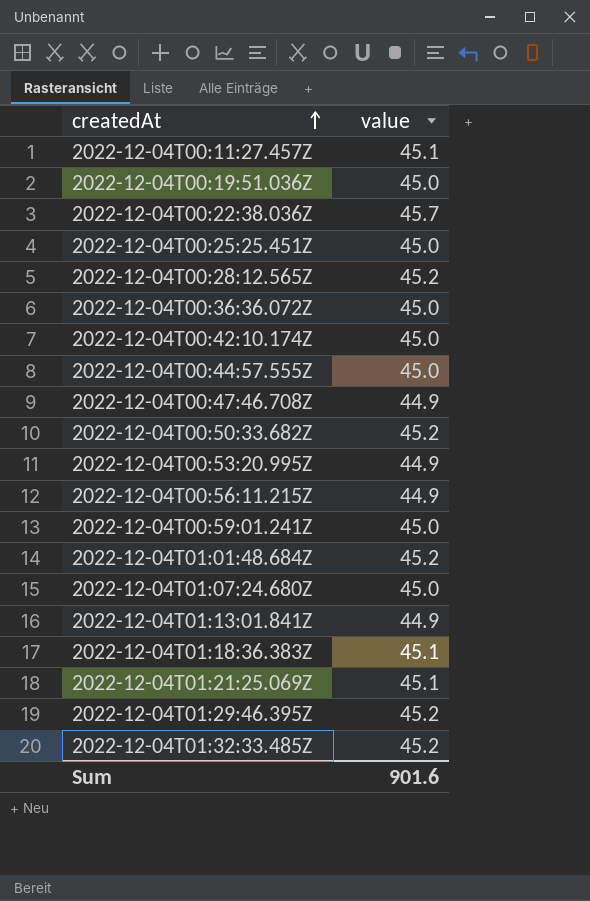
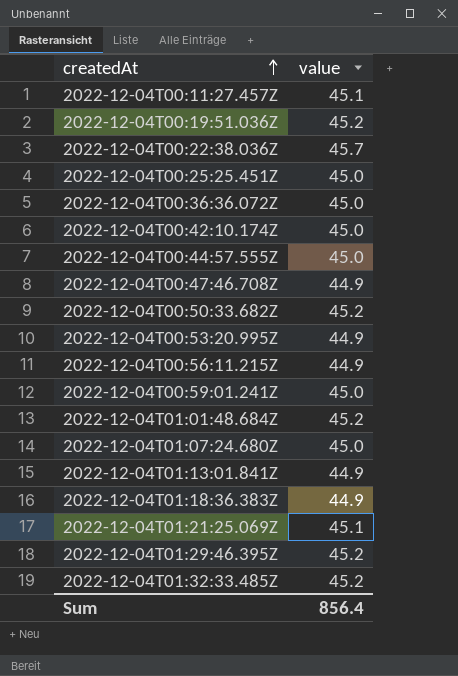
row 2022-12-04T00:28:12.565Z: 45.2 -> none
2022-12-04T00:19:51.036Z | value: 45.0 -> 45.2
2022-12-04T01:18:36.383Z | value: 45.1 -> 44.9
Sum | value: 901.6 -> 856.4

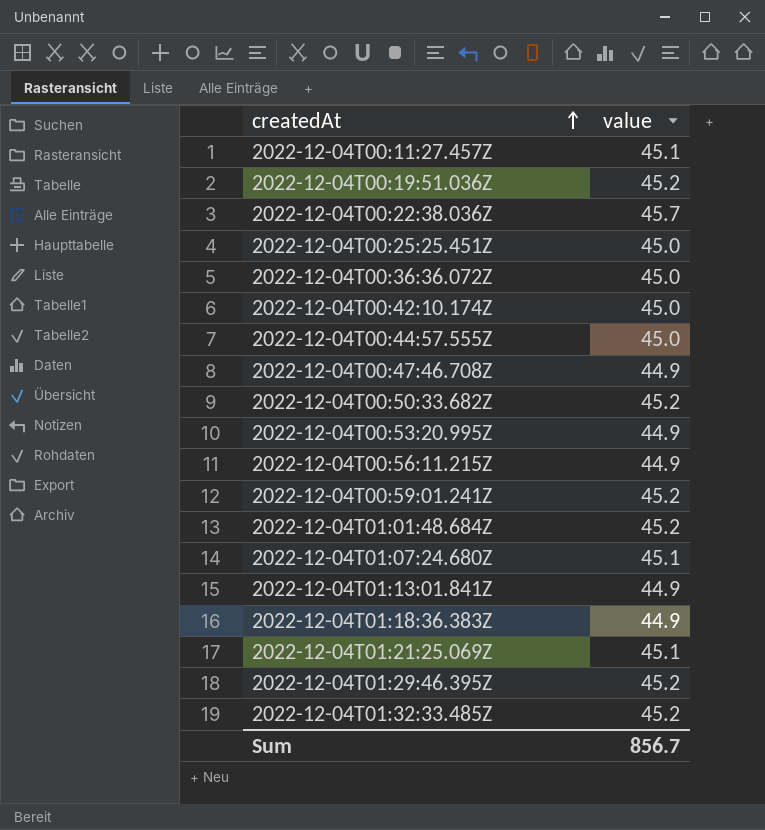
2022-12-04T00:59:01.241Z | value: 45.0 -> 45.2
2022-12-04T01:07:24.680Z | value: 45.0 -> 45.1
Sum | value: 856.4 -> 856.7

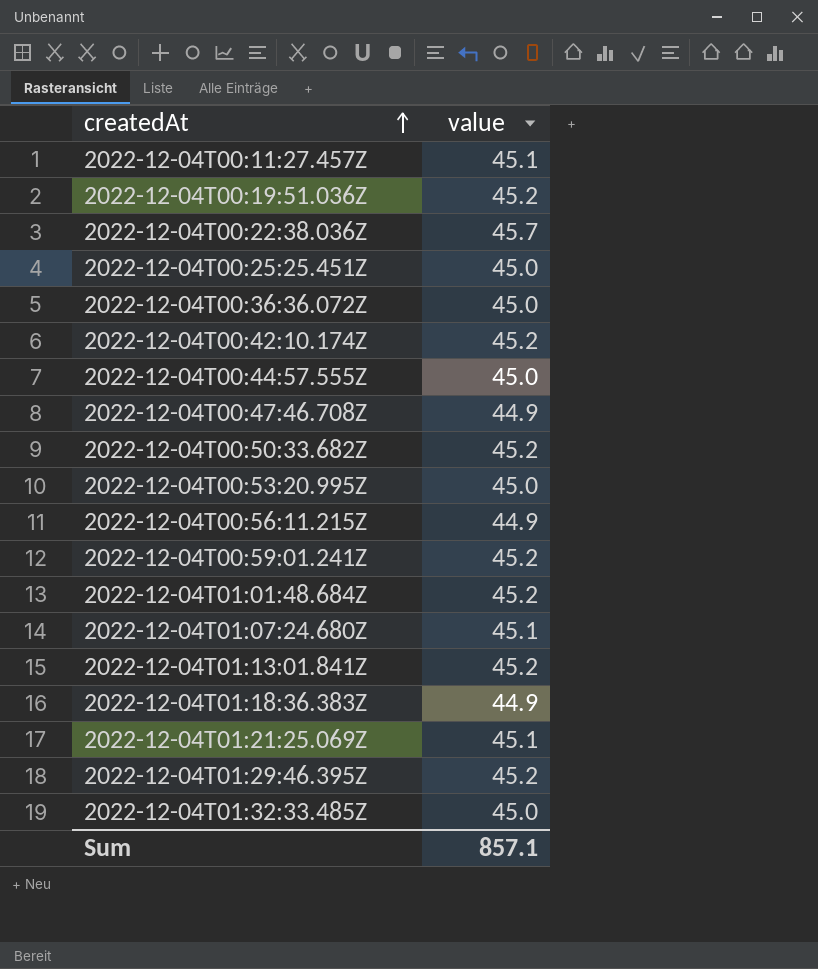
2022-12-04T00:42:10.174Z | value: 45.0 -> 45.2
2022-12-04T00:53:20.995Z | value: 44.9 -> 45.0
2022-12-04T01:13:01.841Z | value: 44.9 -> 45.2
2022-12-04T01:32:33.485Z | value: 45.2 -> 45.0
Sum | value: 856.7 -> 857.1

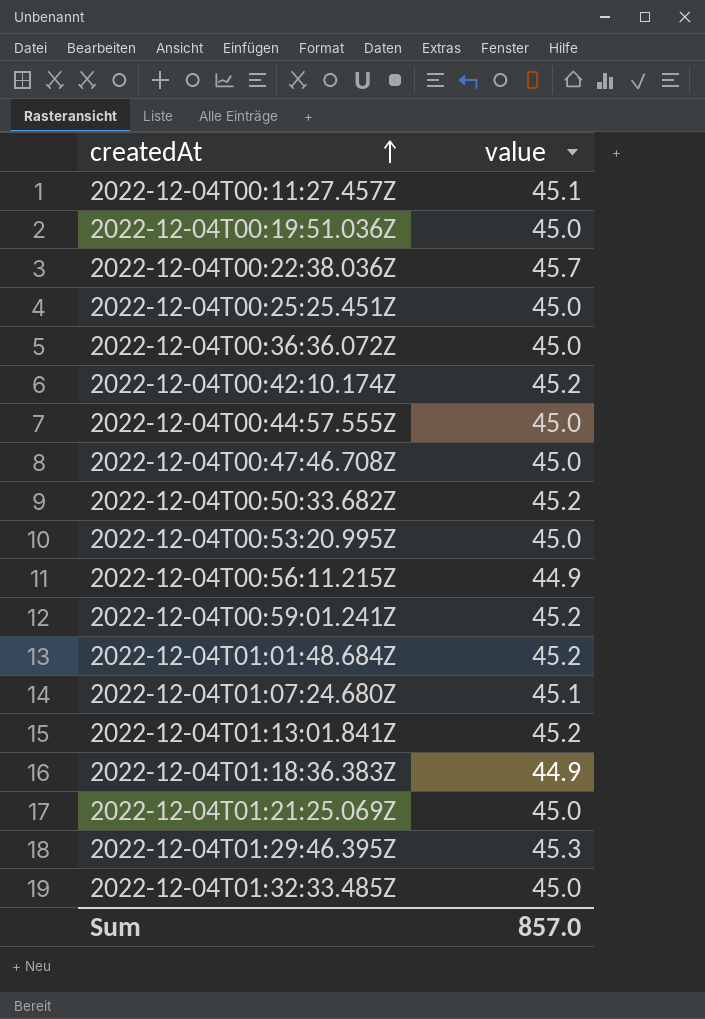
2022-12-04T00:19:51.036Z | value: 45.2 -> 45.0
2022-12-04T00:47:46.708Z | value: 44.9 -> 45.0
2022-12-04T01:21:25.069Z | value: 45.1 -> 45.0
2022-12-04T01:29:46.395Z | value: 45.2 -> 45.3
Sum | value: 857.1 -> 857.0

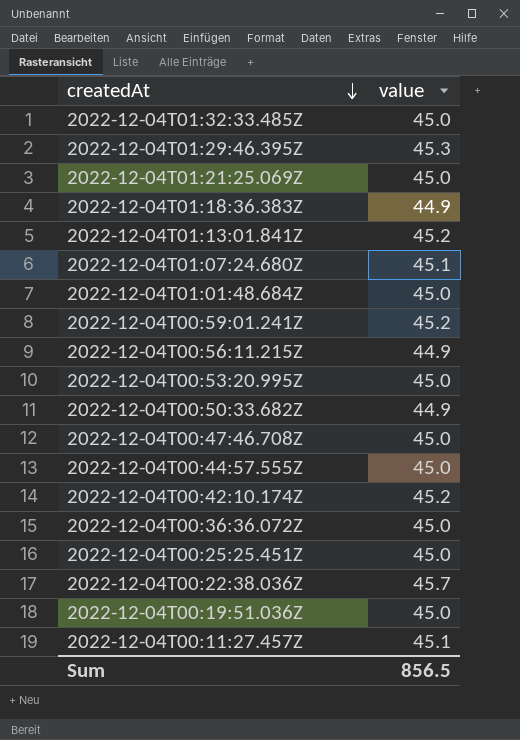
row order: createdAt ascending -> createdAt descending
2022-12-04T01:01:48.684Z | value: 45.2 -> 45.0
2022-12-04T00:50:33.682Z | value: 45.2 -> 44.9
Sum | value: 857.0 -> 856.5

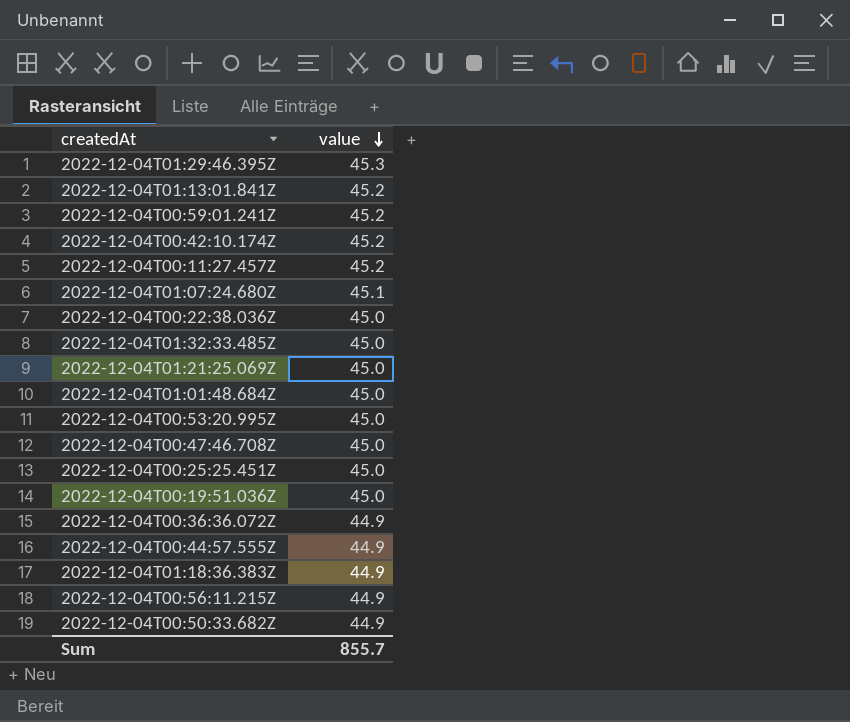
row order: createdAt descending -> value descending
2022-12-04T00:11:27.457Z | value: 45.1 -> 45.2
2022-12-04T00:22:38.036Z | value: 45.7 -> 45.0
2022-12-04T00:36:36.072Z | value: 45.0 -> 44.9
2022-12-04T00:44:57.555Z | value: 45.0 -> 44.9
Sum | value: 856.5 -> 855.7

